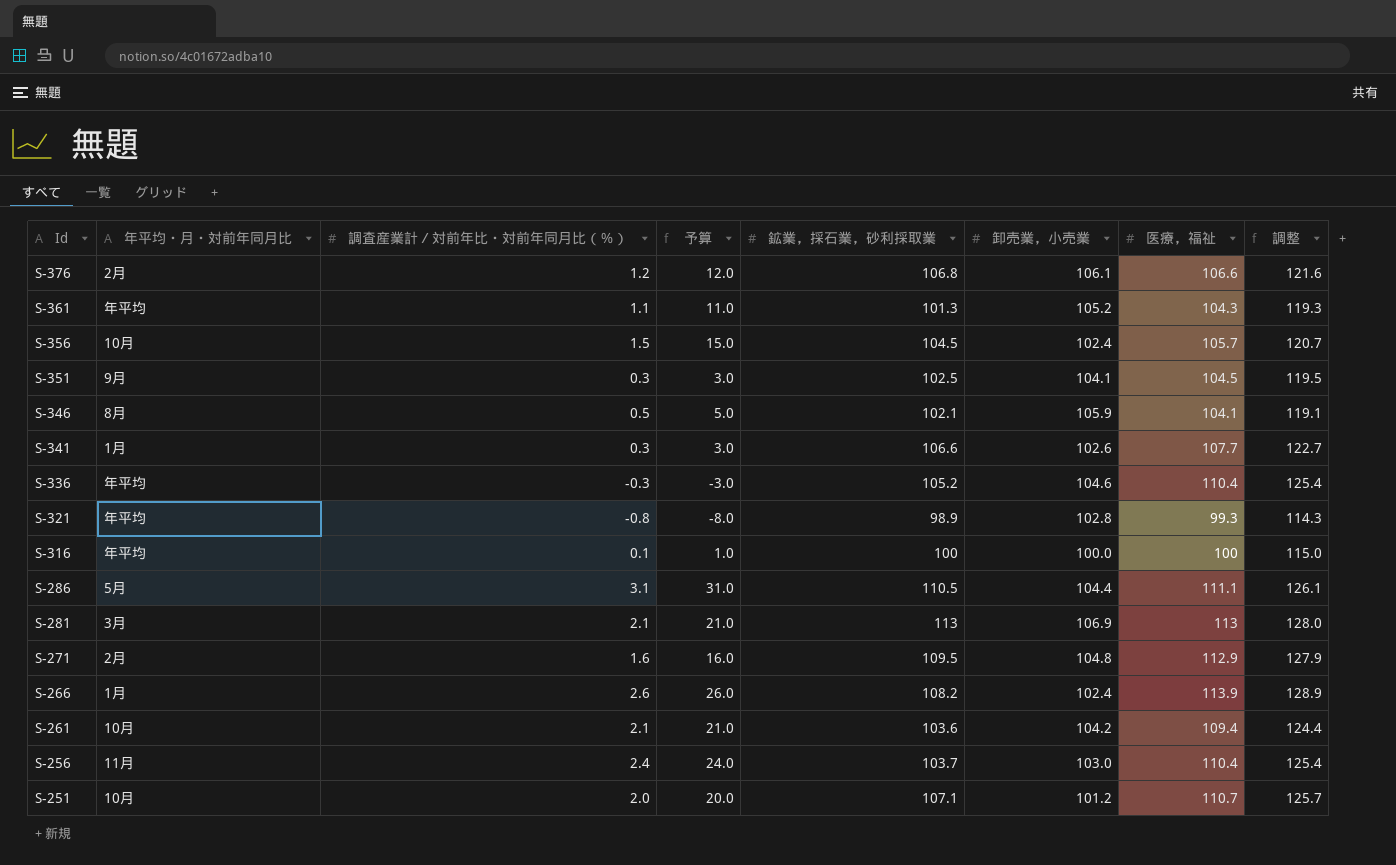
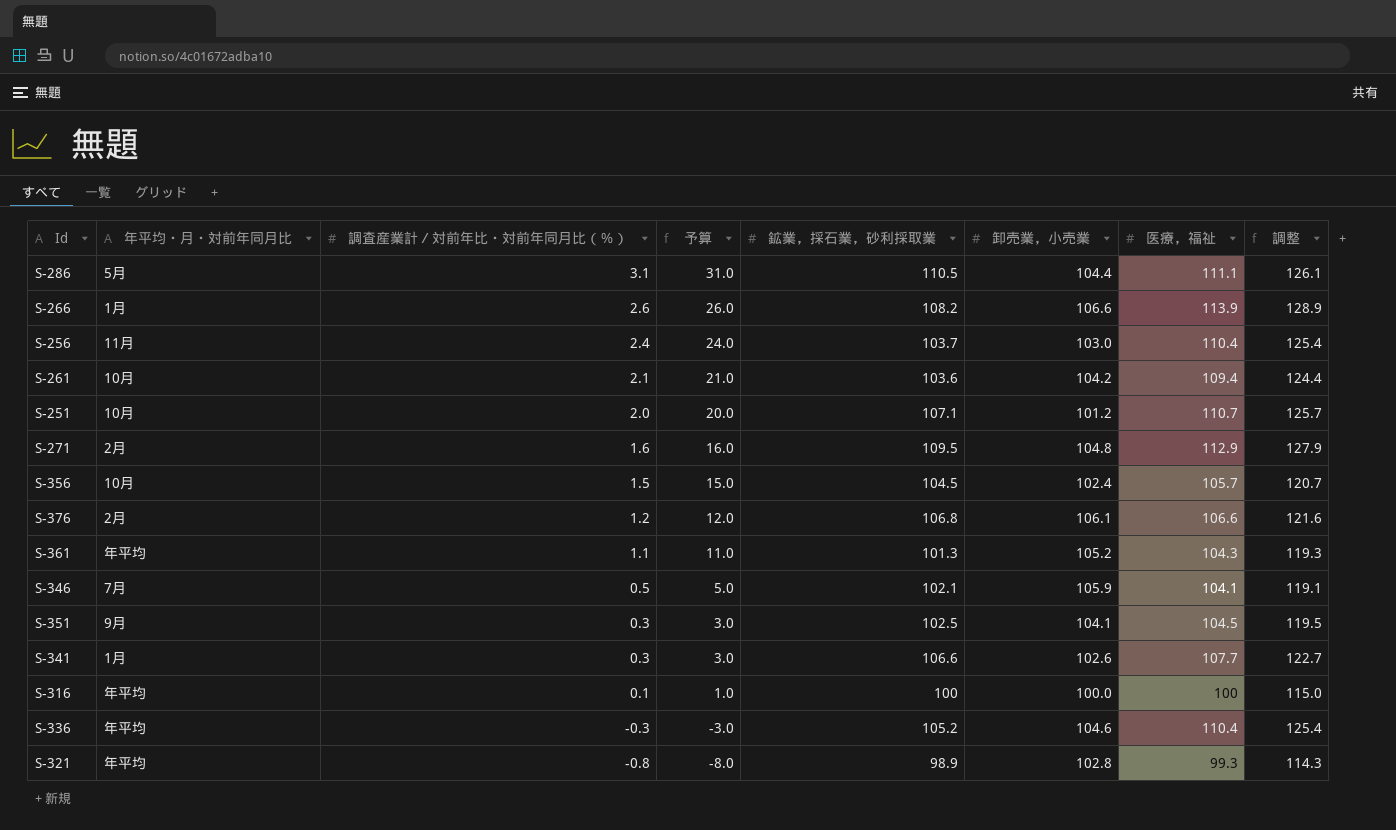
row order: Id descending -> 調査産業計／対前年比・対前年同月比（％） descending
row S-281: 3月 | 2.1 | 21.0 | 113 | 106.9 | 113 | 128.0 -> none
S-266 | 卸売業，小売業: 102.4 -> 106.6
S-346 | 年平均・月・対前年同月比: 8月 -> 7月

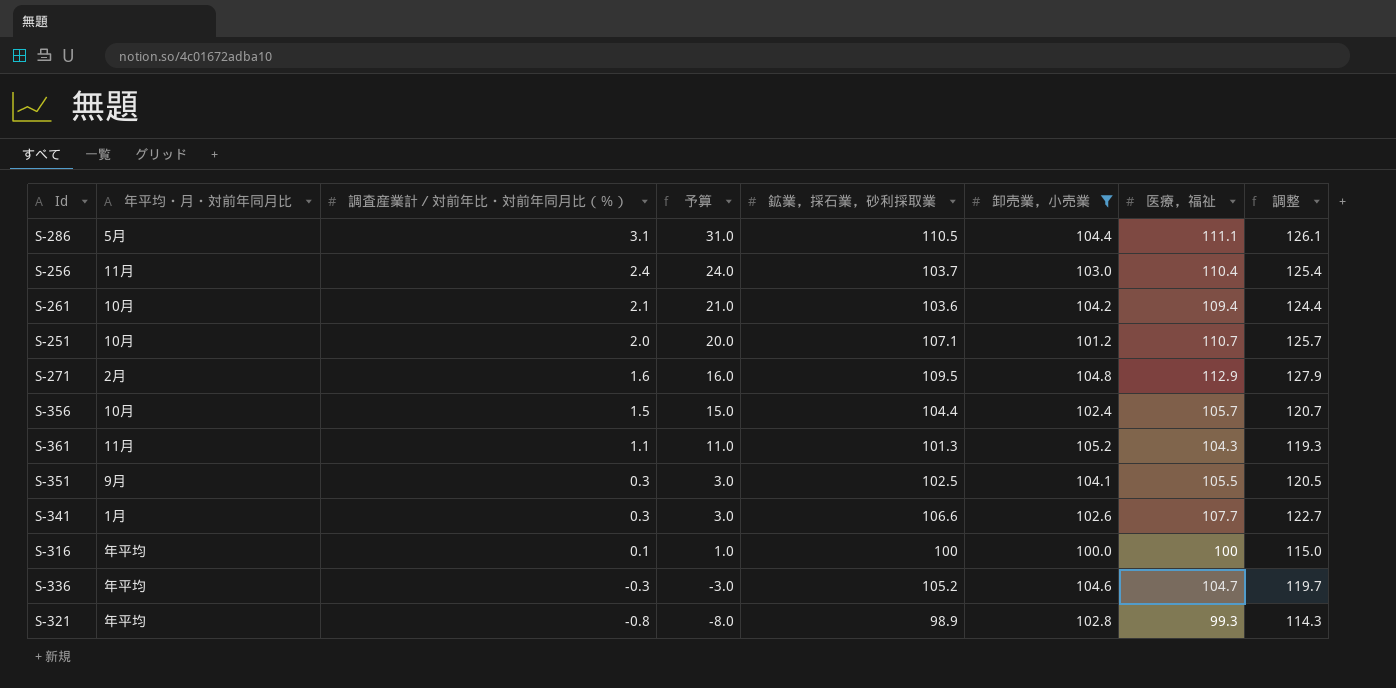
filter: none -> 卸売業，小売業 <= 105.2
S-356 | 鉱業，採石業，砂利採取業: 104.5 -> 104.4
S-361 | 年平均・月・対前年同月比: 年平均 -> 11月
S-351 | 医療，福祉: 104.5 -> 105.5
S-351 | 調整: 119.5 -> 120.5
S-336 | 医療，福祉: 110.4 -> 104.7
S-336 | 調整: 125.4 -> 119.7

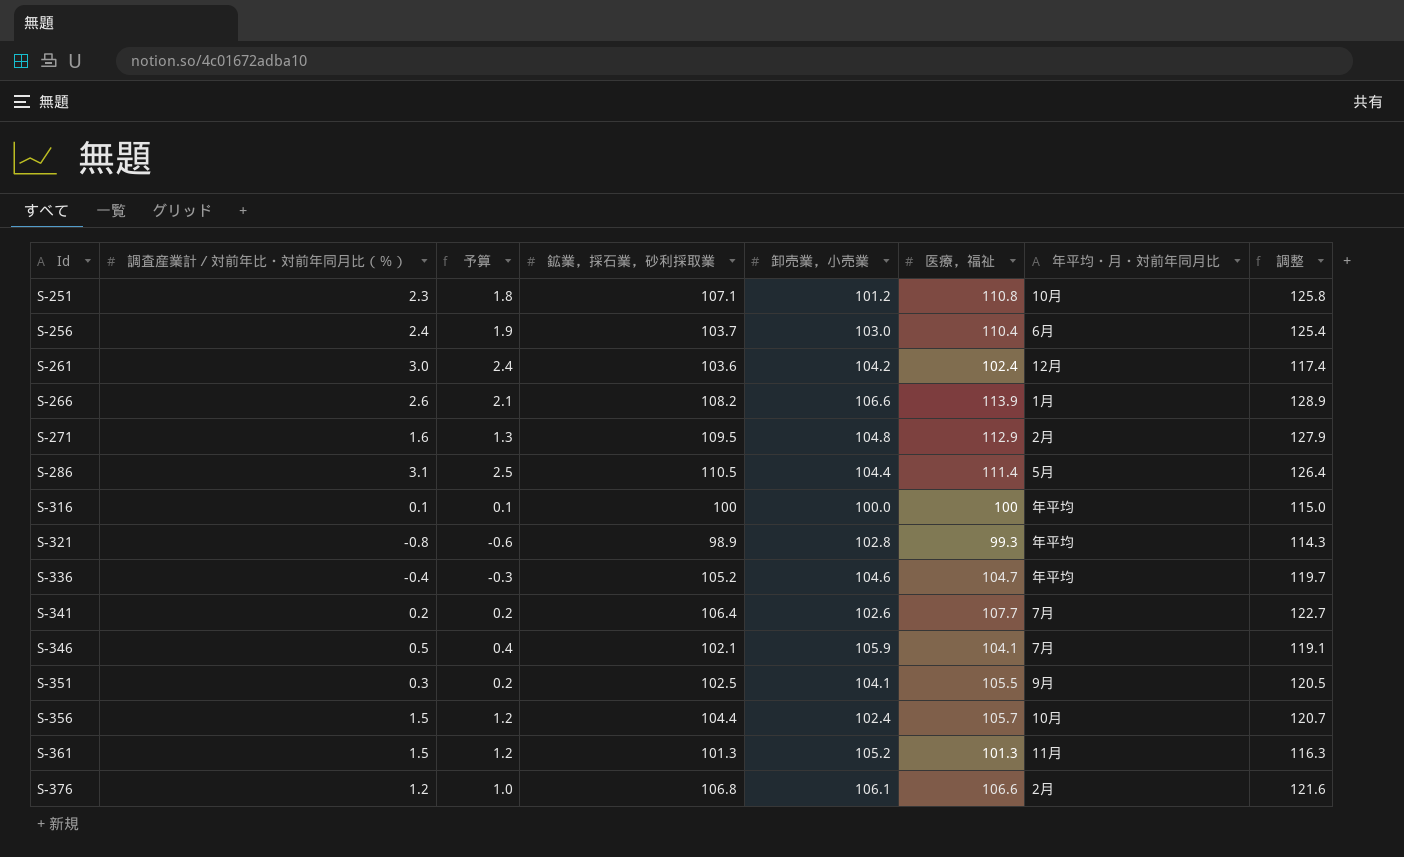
filter: 卸売業，小売業 <= 105.2 -> none
row order: 調査産業計／対前年比・対前年同月比（％） descending -> Id ascending
column 予算 | formula: [調査産業計／対前年比・対前年同月比（％）] * 10 -> [調査産業計／対前年比・対前年同月比（％）] * 0.8
column 年平均・月・対前年同月比 | position: 2 -> 7
S-251 | 調査産業計／対前年比・対前年同月比（％）: 2.0 -> 2.3
S-251 | 医療，福祉: 110.7 -> 110.8
S-251 | 調整: 125.7 -> 125.8
S-256 | 年平均・月・対前年同月比: 11月 -> 6月
S-261 | 調査産業計／対前年比・対前年同月比（％）: 2.1 -> 3.0
S-261 | 医療，福祉: 109.4 -> 102.4
S-261 | 年平均・月・対前年同月比: 10月 -> 12月
S-261 | 調整: 124.4 -> 117.4
S-286 | 医療，福祉: 111.1 -> 111.4
S-286 | 調整: 126.1 -> 126.4
S-336 | 調査産業計／対前年比・対前年同月比（％）: -0.3 -> -0.4
S-341 | 調査産業計／対前年比・対前年同月比（％）: 0.3 -> 0.2
S-341 | 鉱業，採石業，砂利採取業: 106.6 -> 106.4
S-341 | 年平均・月・対前年同月比: 1月 -> 7月
S-361 | 調査産業計／対前年比・対前年同月比（％）: 1.1 -> 1.5
S-361 | 医療，福祉: 104.3 -> 101.3
S-361 | 調整: 119.3 -> 116.3

